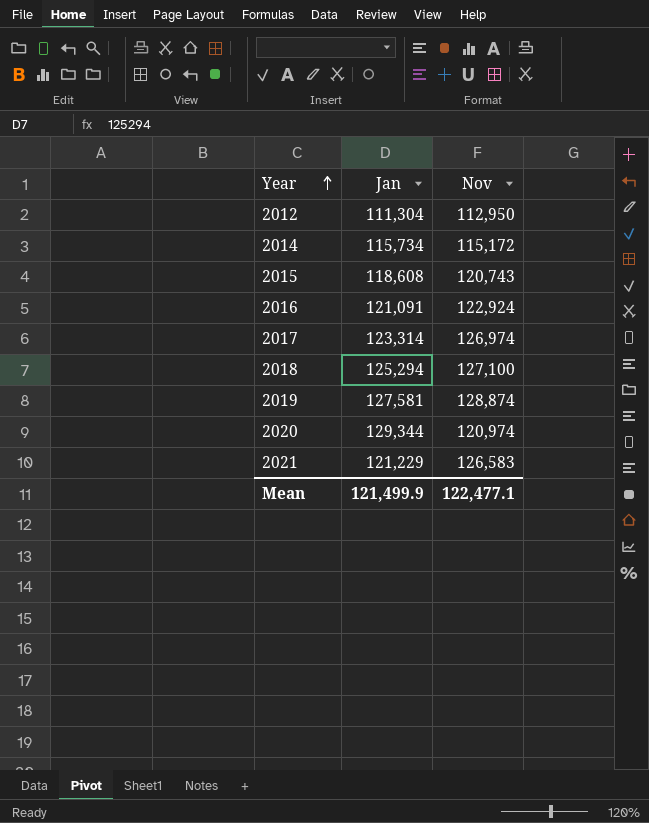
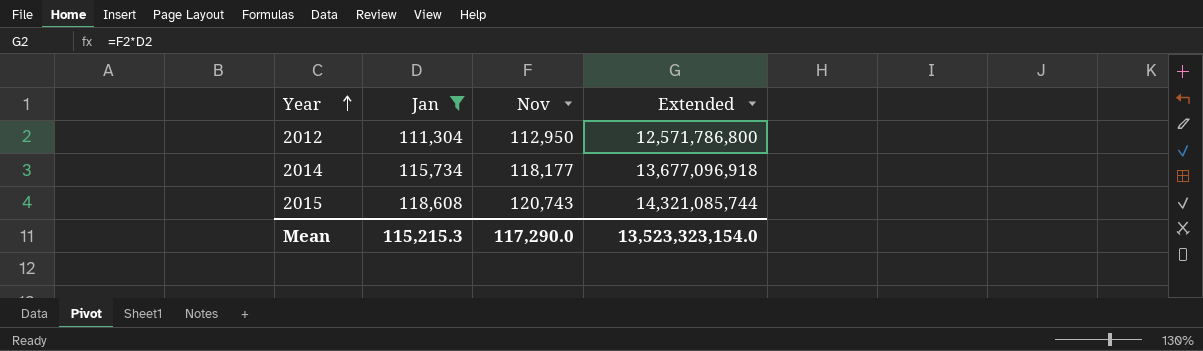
filter: none -> Jan <= 118,608
column Extended | formula: none -> [Jan] * [Nov]
2014 | Nov: 115,172 -> 118,177
Mean | Jan: 121,499.9 -> 115,215.3
Mean | Nov: 122,477.1 -> 117,290.0

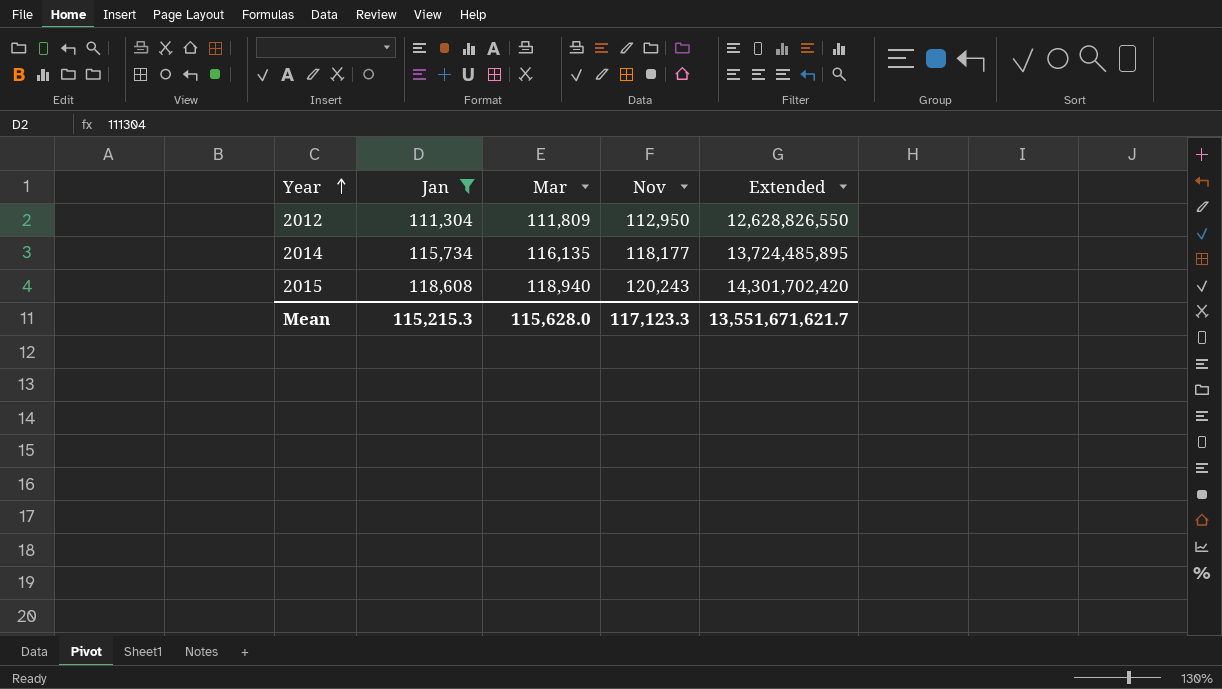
column Mar | position: none -> 3
column Extended | formula: [Jan] * [Nov] -> [Mar] * [Nov]
2015 | Nov: 120,743 -> 120,243
Mean | Nov: 117,290.0 -> 117,123.3
Mean | Extended: 13,523,323,154.0 -> 13,551,671,621.7

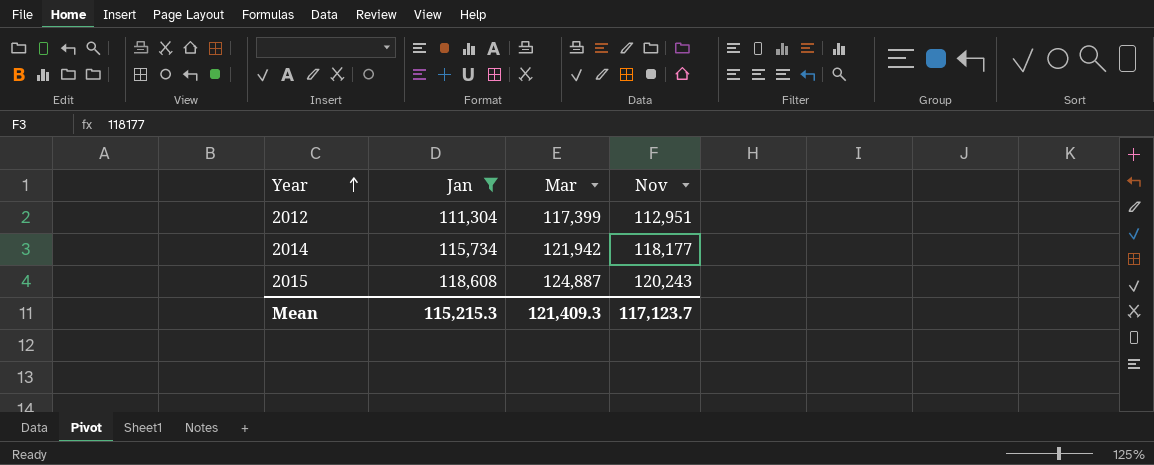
column Extended | formula: [Mar] * [Nov] -> none
2012 | Mar: 111,809 -> 117,399
2012 | Nov: 112,950 -> 112,951
2014 | Mar: 116,135 -> 121,942
2015 | Mar: 118,940 -> 124,887
Mean | Mar: 115,628.0 -> 121,409.3
Mean | Nov: 117,123.3 -> 117,123.7

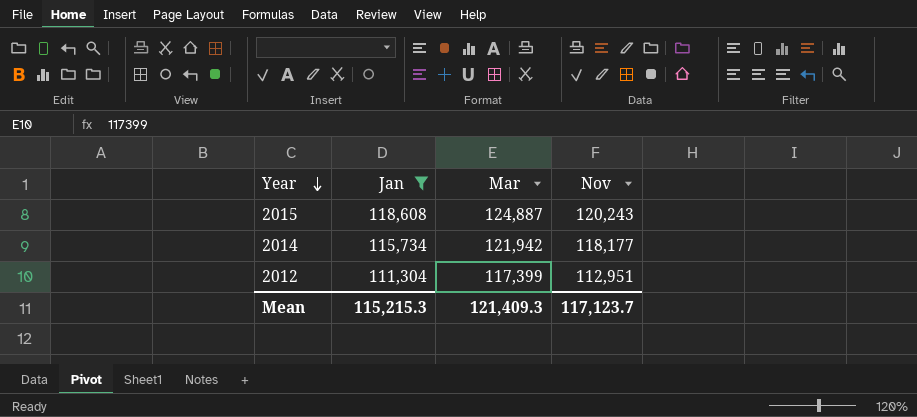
row order: Year ascending -> Year descending

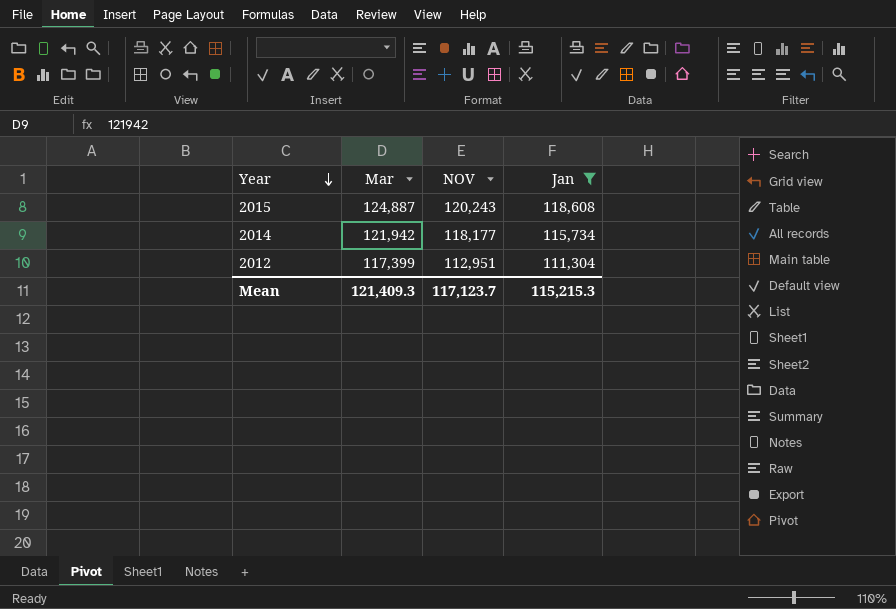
column name: Nov -> NOV
column Jan | position: 2 -> 4

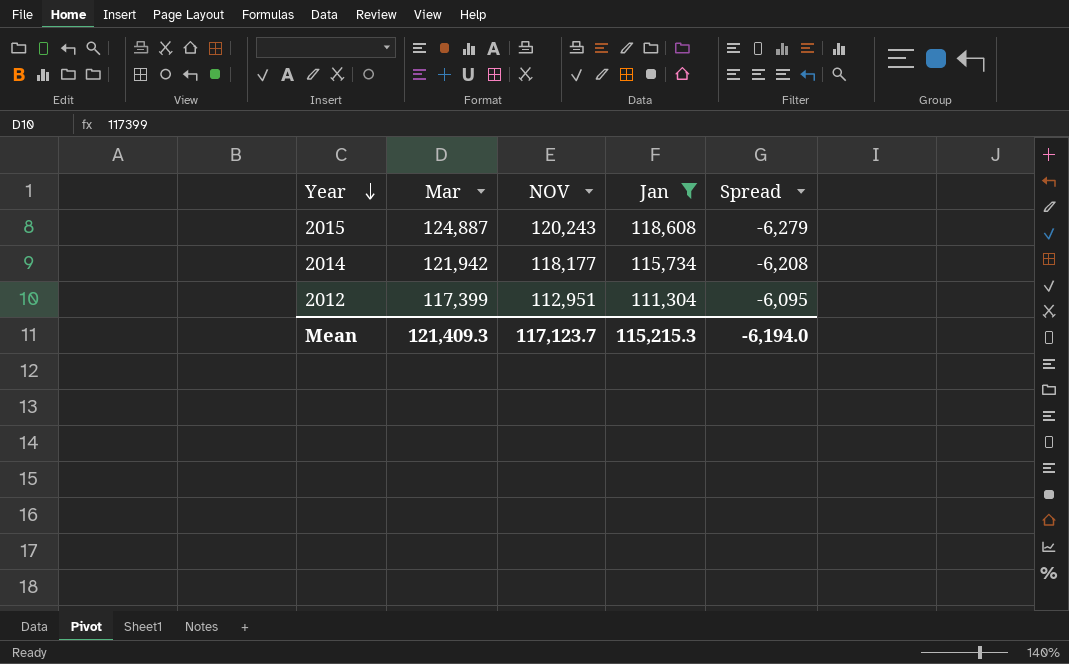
column Spread | formula: none -> [Jan] - [Mar]

